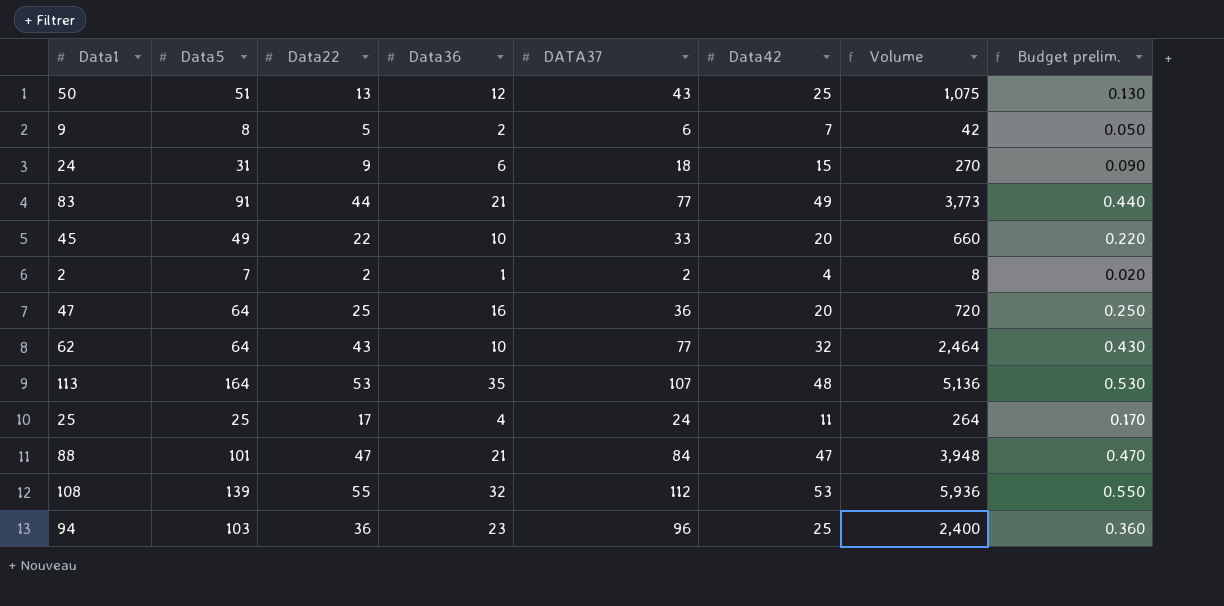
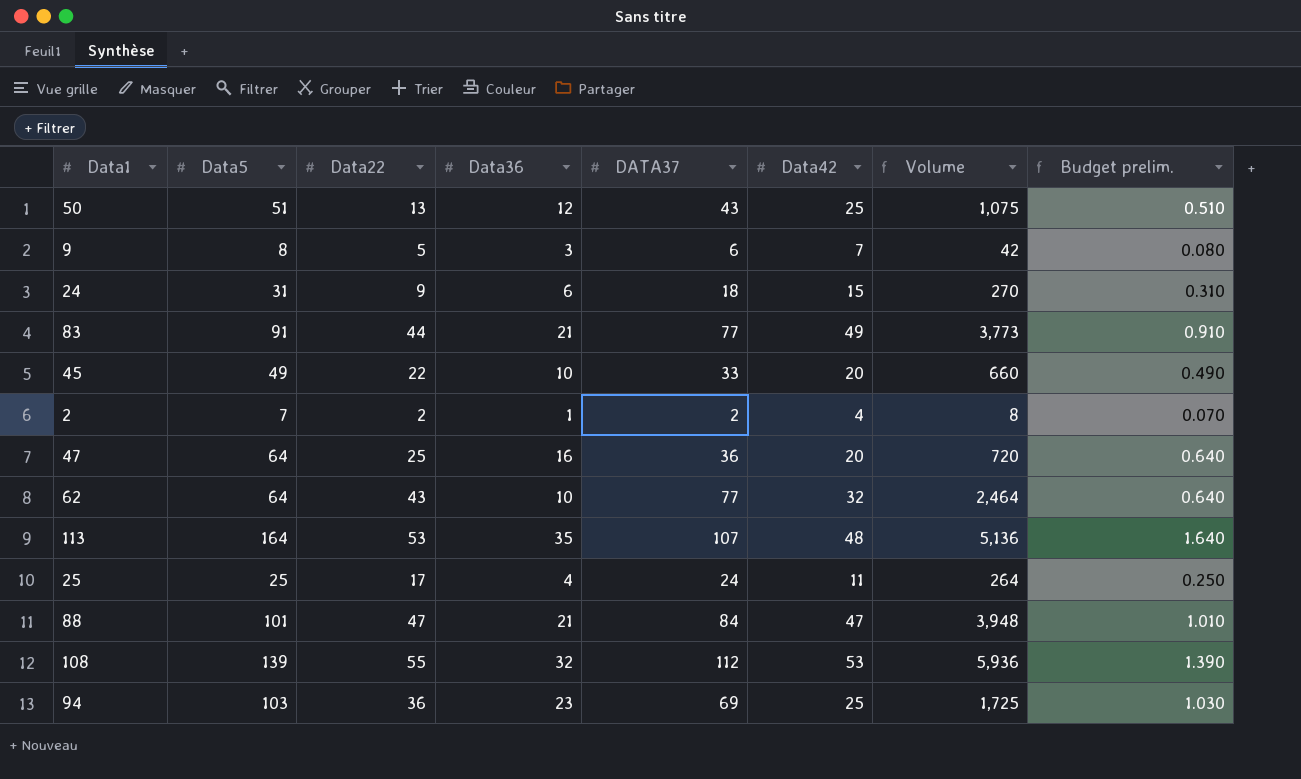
column Budget prelim. | formula: [Data22] * 0.01 -> [Data5] * 0.01
9 | Data36: 2 -> 3
94 | DATA37: 96 -> 69
94 | Volume: 2,400 -> 1,725

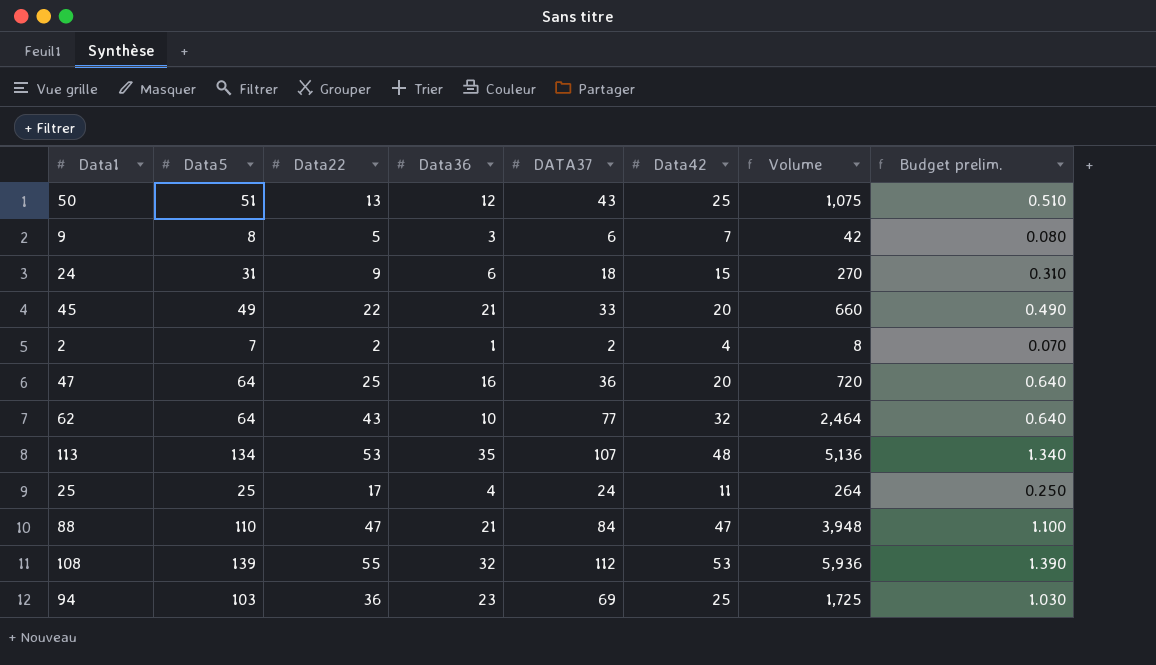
row 83: 91 | 44 | 21 | 77 | 49 | 3,773 | 0.910 -> none
45 | Data36: 10 -> 21
113 | Data5: 164 -> 134
113 | Budget prelim.: 1.640 -> 1.340
88 | Data5: 101 -> 110
88 | Budget prelim.: 1.010 -> 1.100

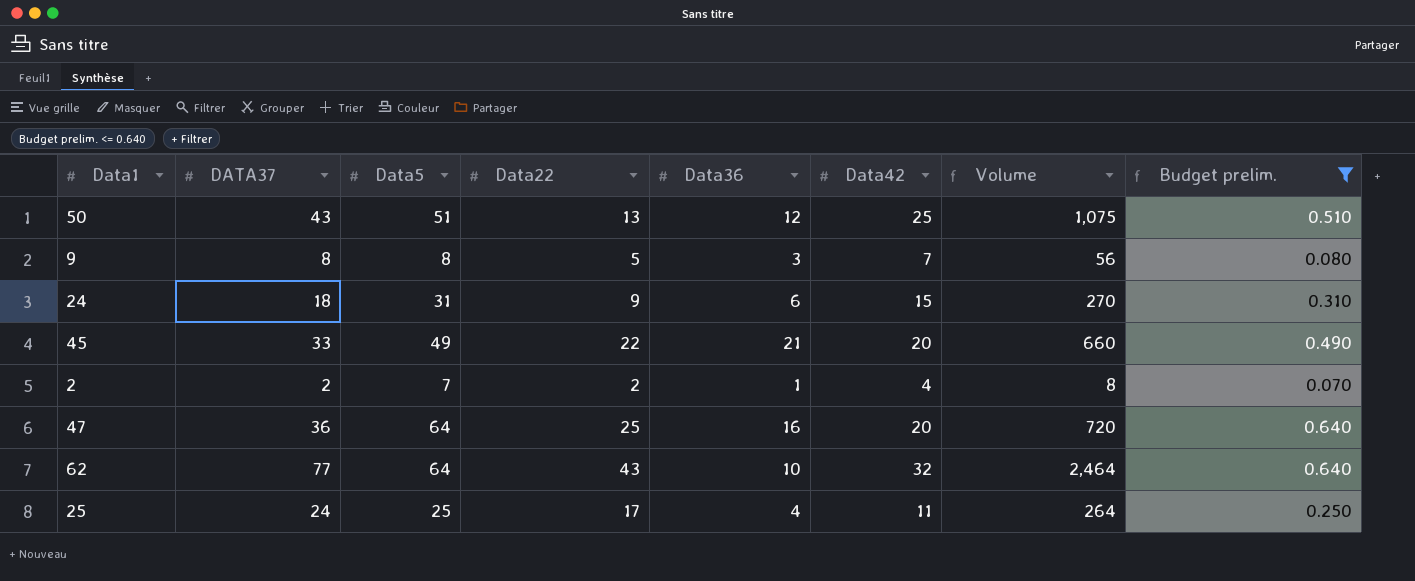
filter: none -> Budget prelim. <= 0.640
column DATA37 | position: 5 -> 2
9 | DATA37: 6 -> 8
9 | Volume: 42 -> 56

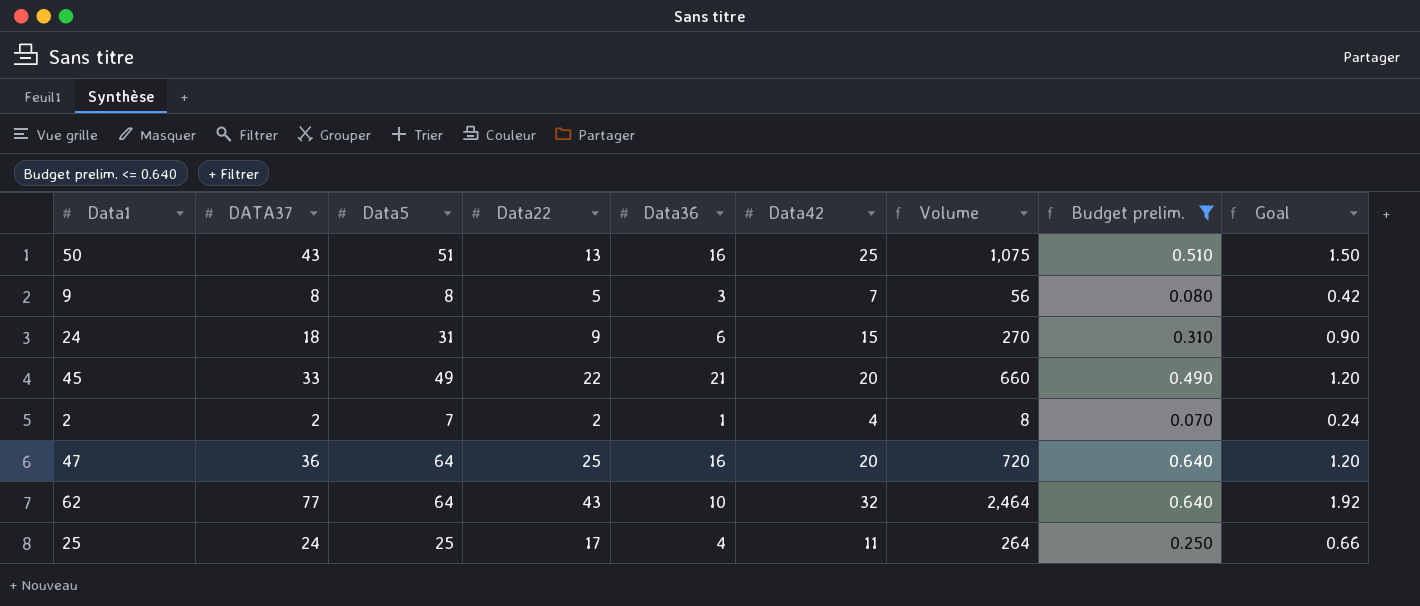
column Goal | formula: none -> [Data42] * 0.06
50 | Data36: 12 -> 16

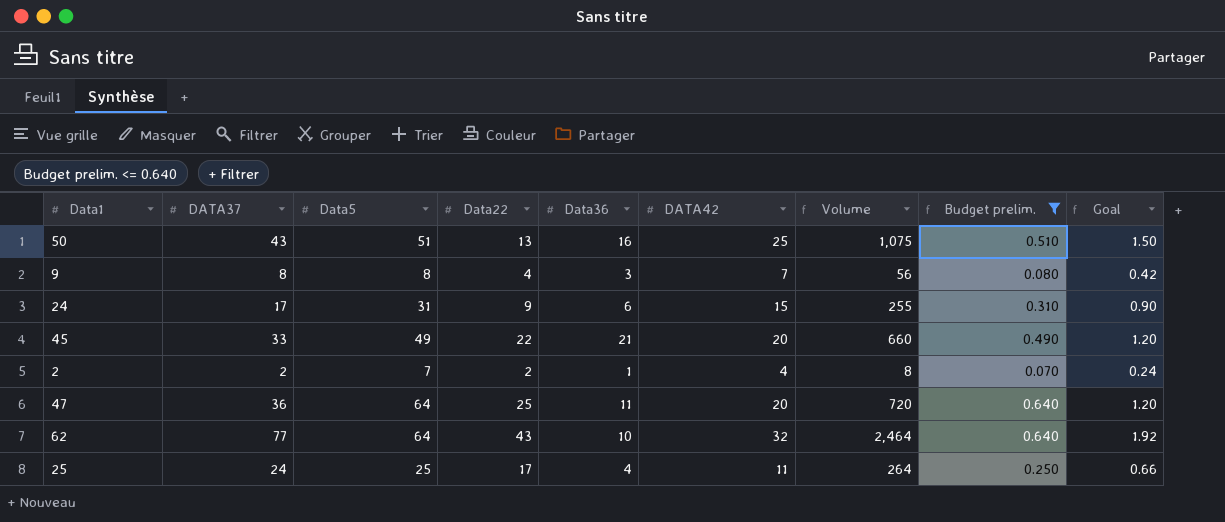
column name: Data42 -> DATA42
9 | Data22: 5 -> 4
24 | DATA37: 18 -> 17
24 | Volume: 270 -> 255
47 | Data36: 16 -> 11

